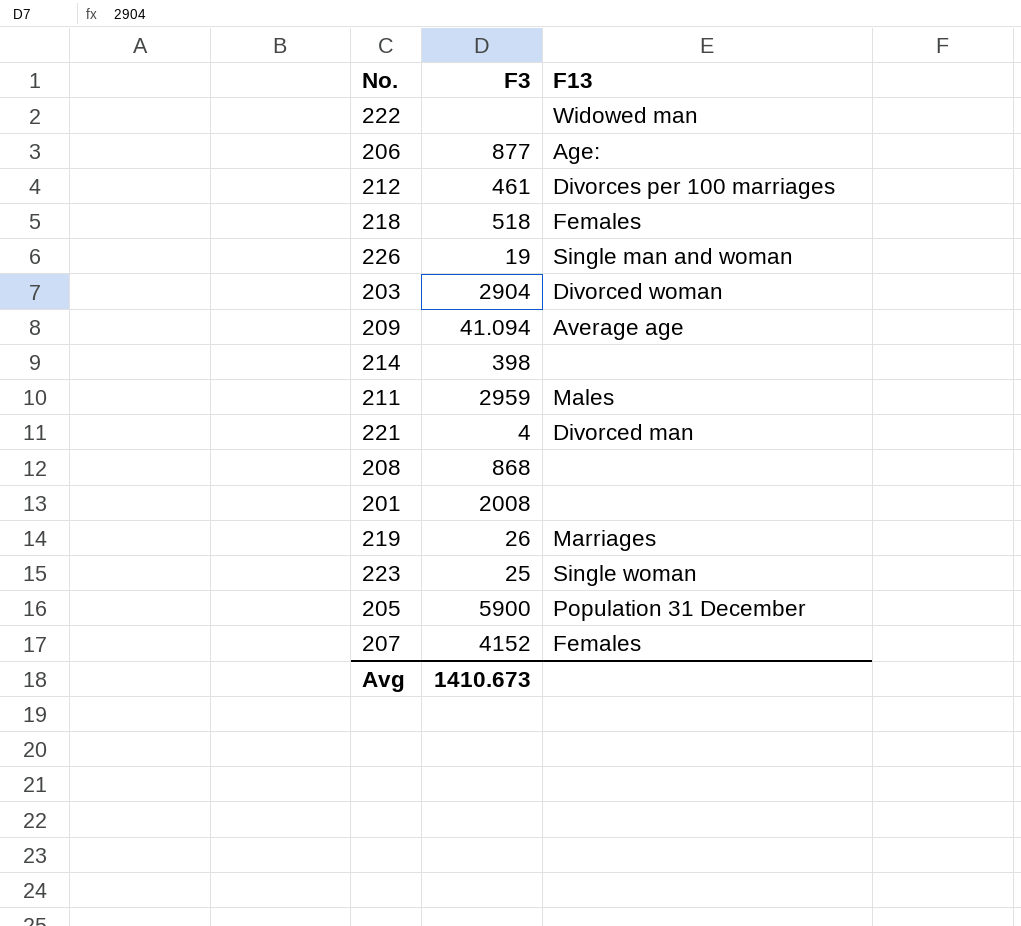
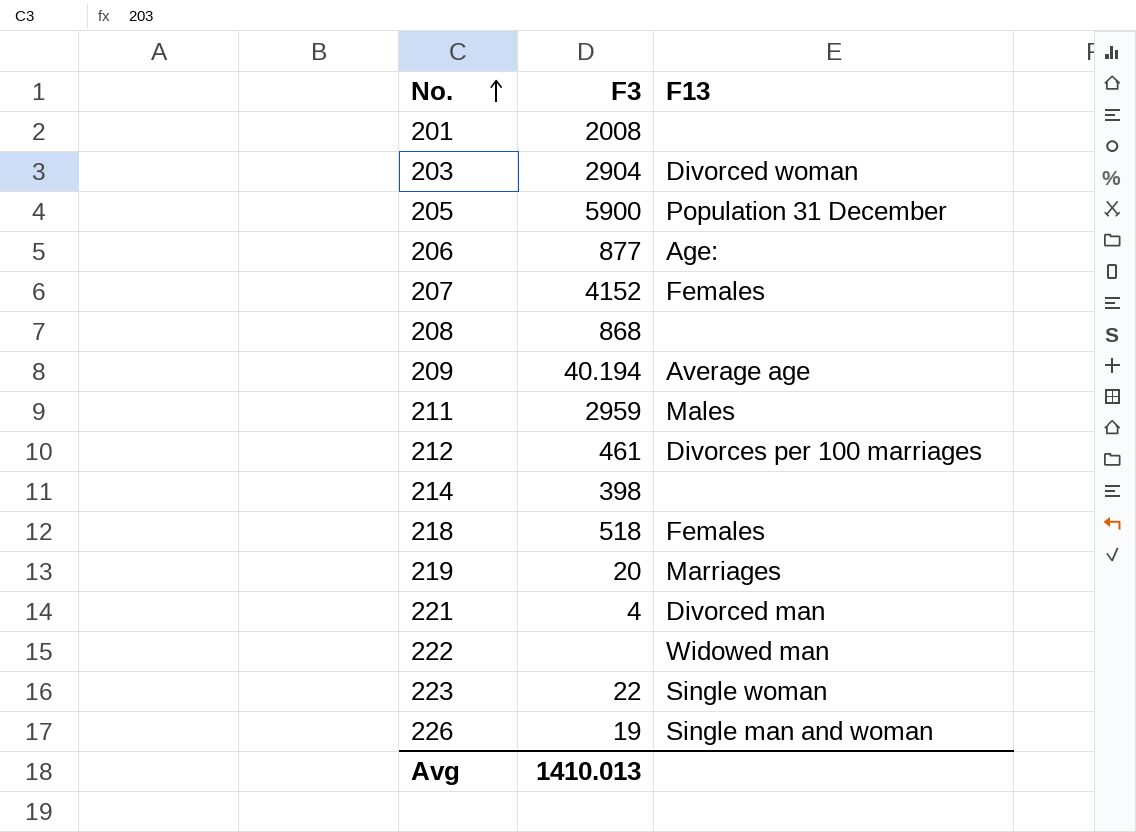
row order: none -> No. ascending
209 | F3: 41.094 -> 40.194
219 | F3: 26 -> 20
223 | F3: 25 -> 22
Avg | F3: 1410.673 -> 1410.013

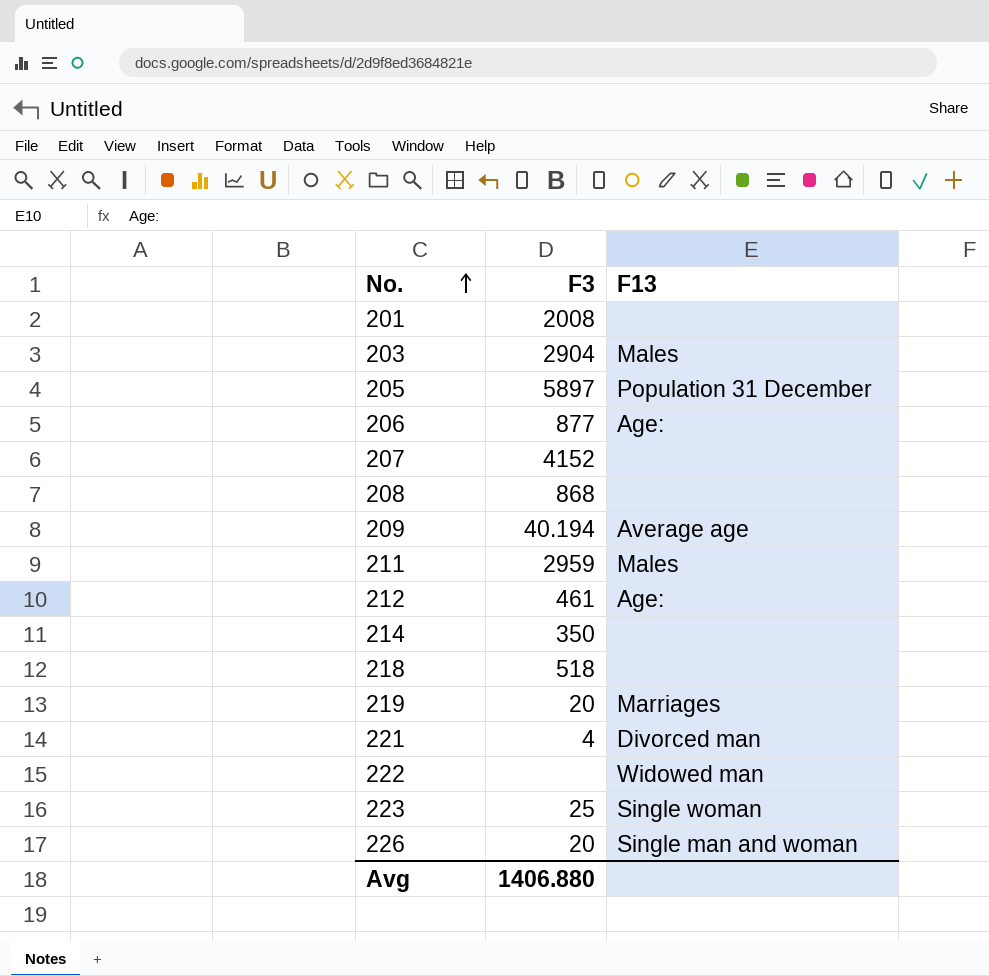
203 | F13: Divorced woman -> Males
205 | F3: 5900 -> 5897
207 | F13: Females -> none
212 | F13: Divorces per 100 marriages -> Age:
214 | F3: 398 -> 350
218 | F13: Females -> none
223 | F3: 22 -> 25
226 | F3: 19 -> 20
Avg | F3: 1410.013 -> 1406.880

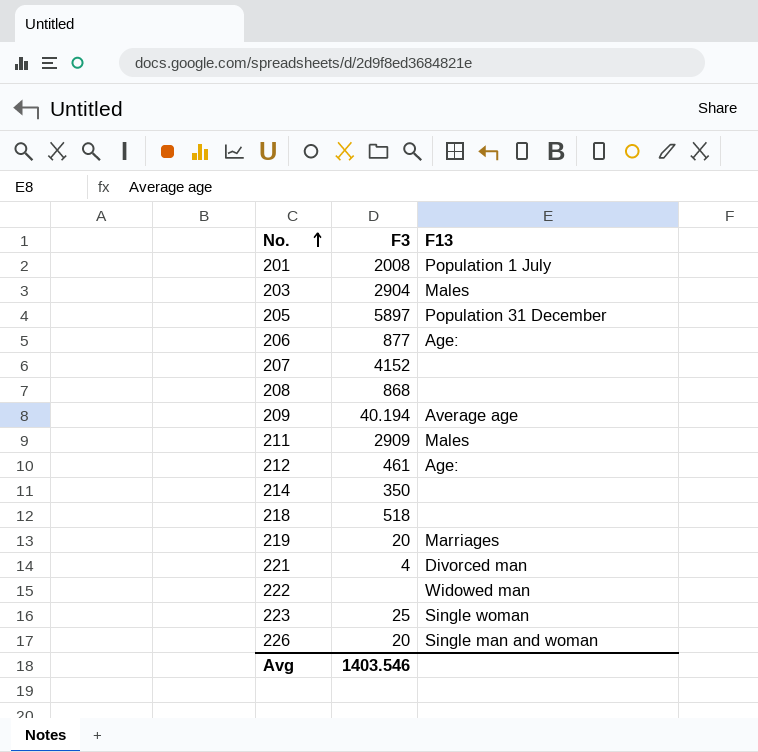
201 | F13: none -> Population 1 July
211 | F3: 2959 -> 2909
Avg | F3: 1406.880 -> 1403.546

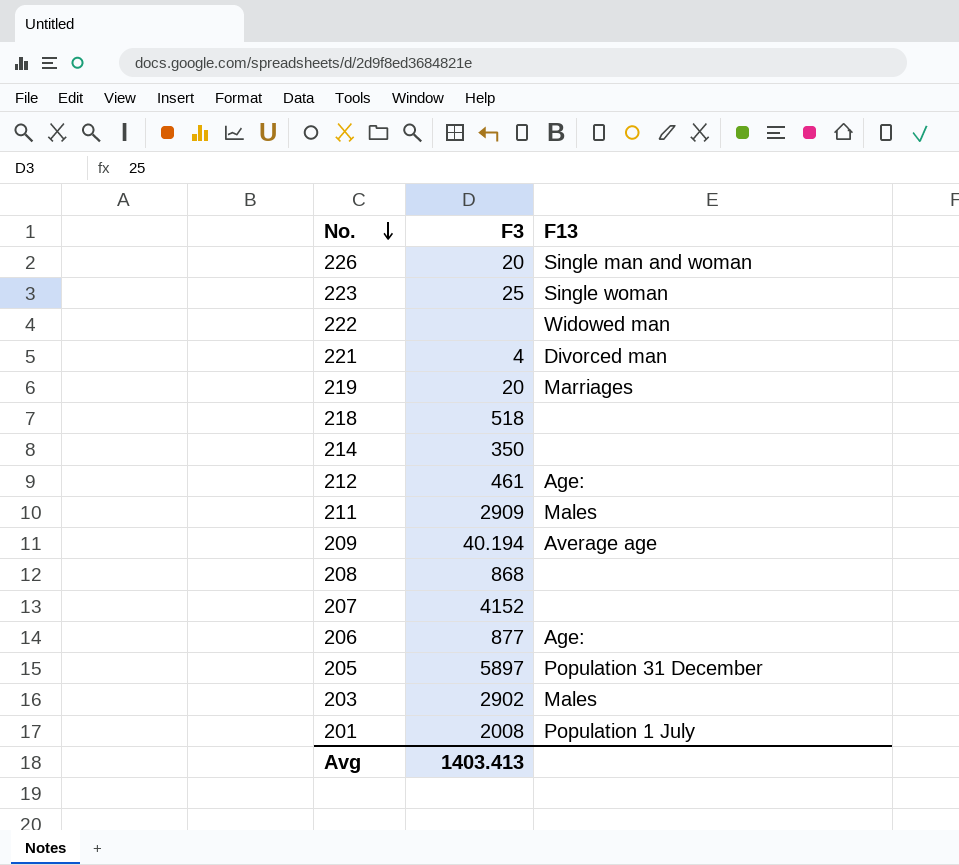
row order: No. ascending -> No. descending
203 | F3: 2904 -> 2902
Avg | F3: 1403.546 -> 1403.413

